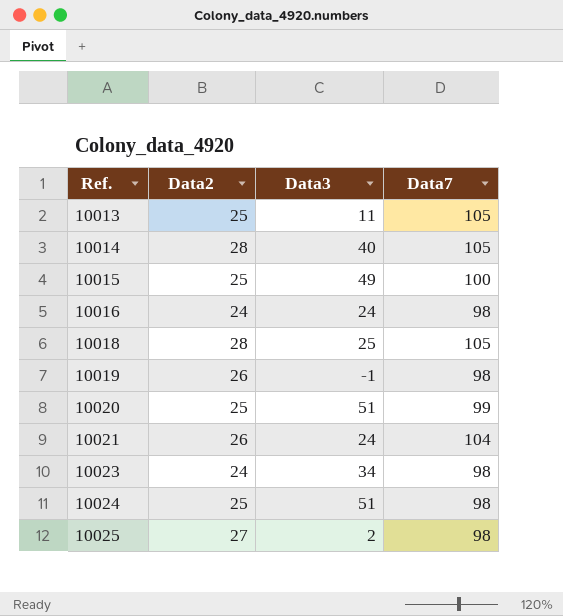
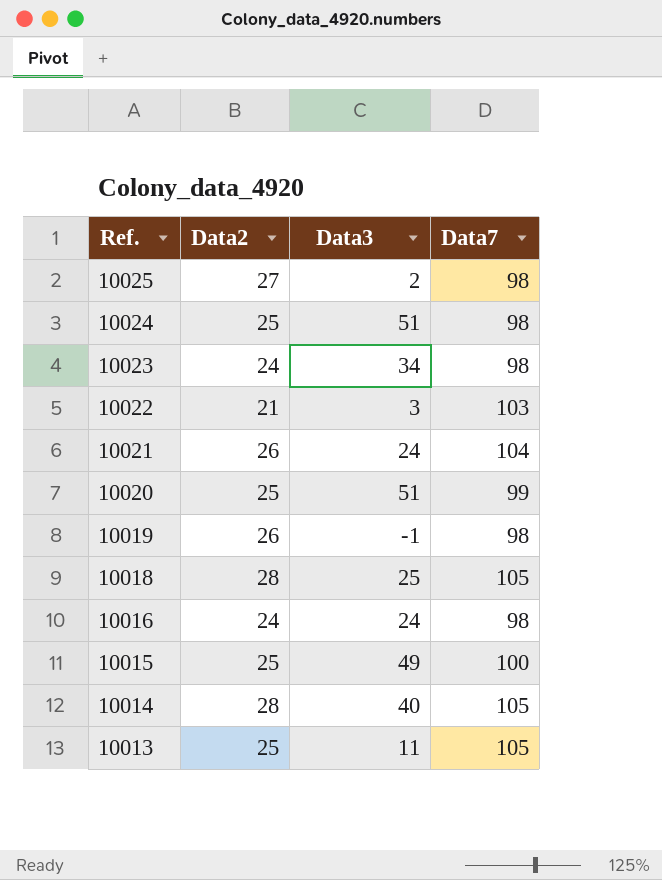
row order: Ref. ascending -> Ref. descending
row 10022: none -> 21 | 3 | 103

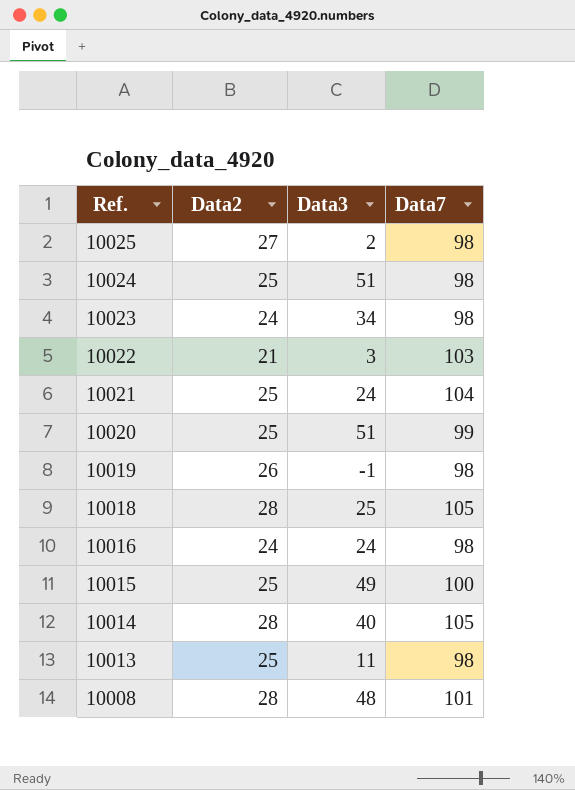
10021 | Data2: 26 -> 25
10013 | Data7: 105 -> 98
row 10008: none -> 28 | 48 | 101

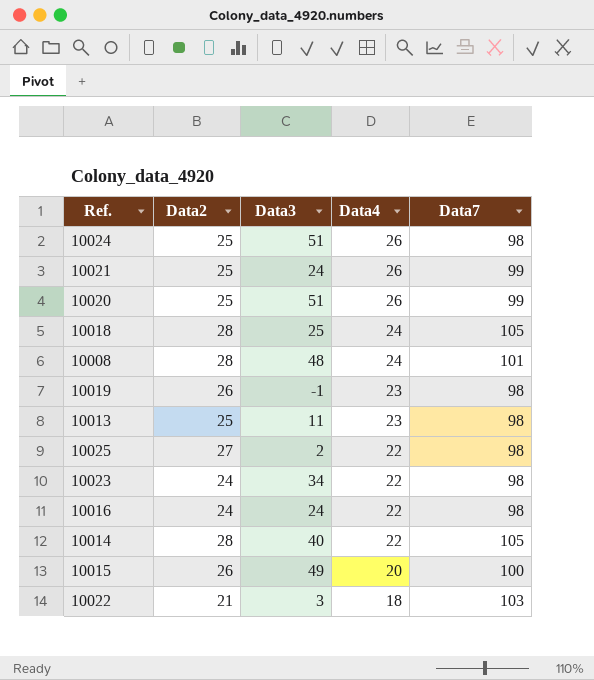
row order: Ref. descending -> Data4 descending
column Data4 | position: none -> 4
10021 | Data7: 104 -> 99
10015 | Data2: 25 -> 26

